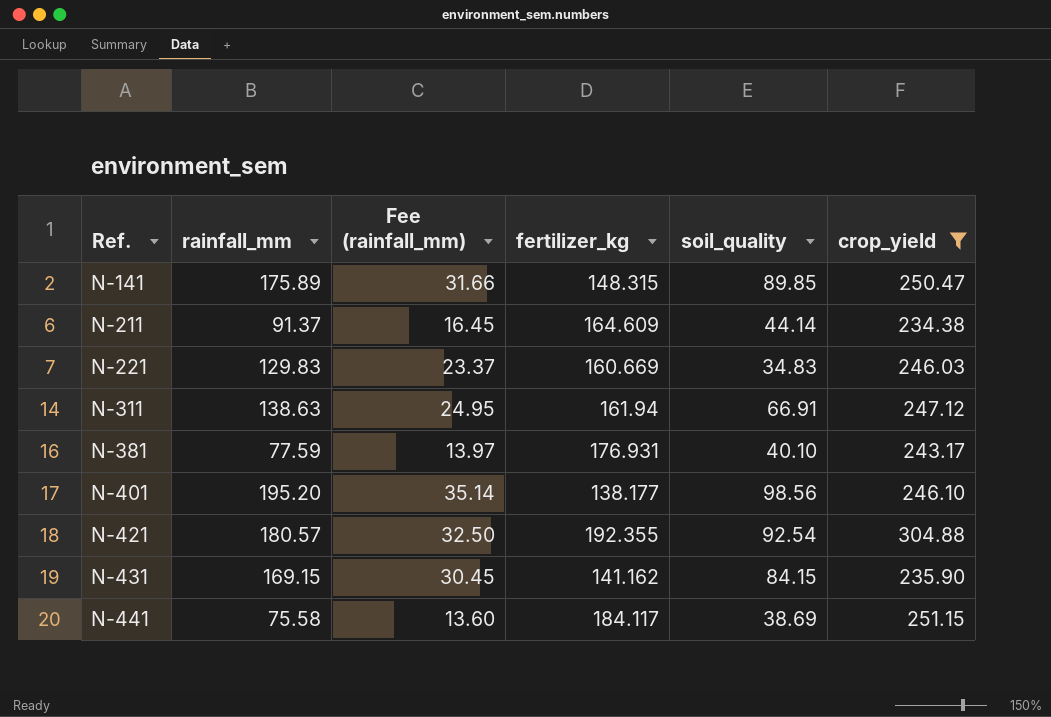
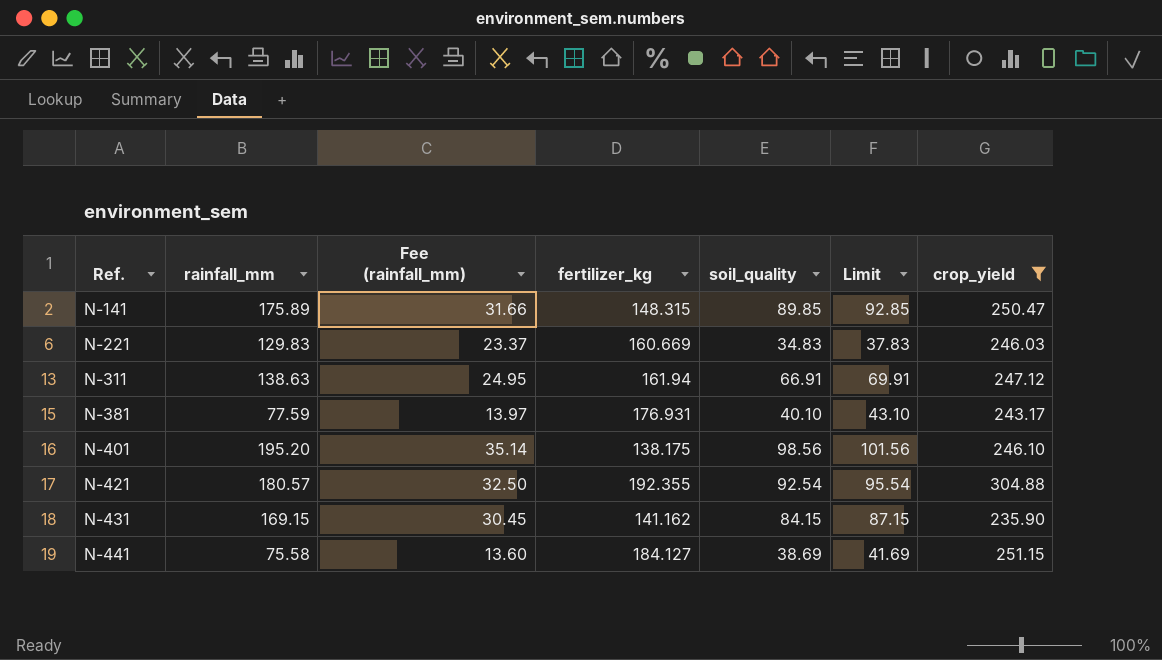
column Limit | formula: none -> [soil_quality] + 3
row N-211: 91.37 | 16.45 | 164.609 | 44.14 | 234.38 -> none
N-401 | fertilizer_kg: 138.177 -> 138.175
N-441 | fertilizer_kg: 184.117 -> 184.127

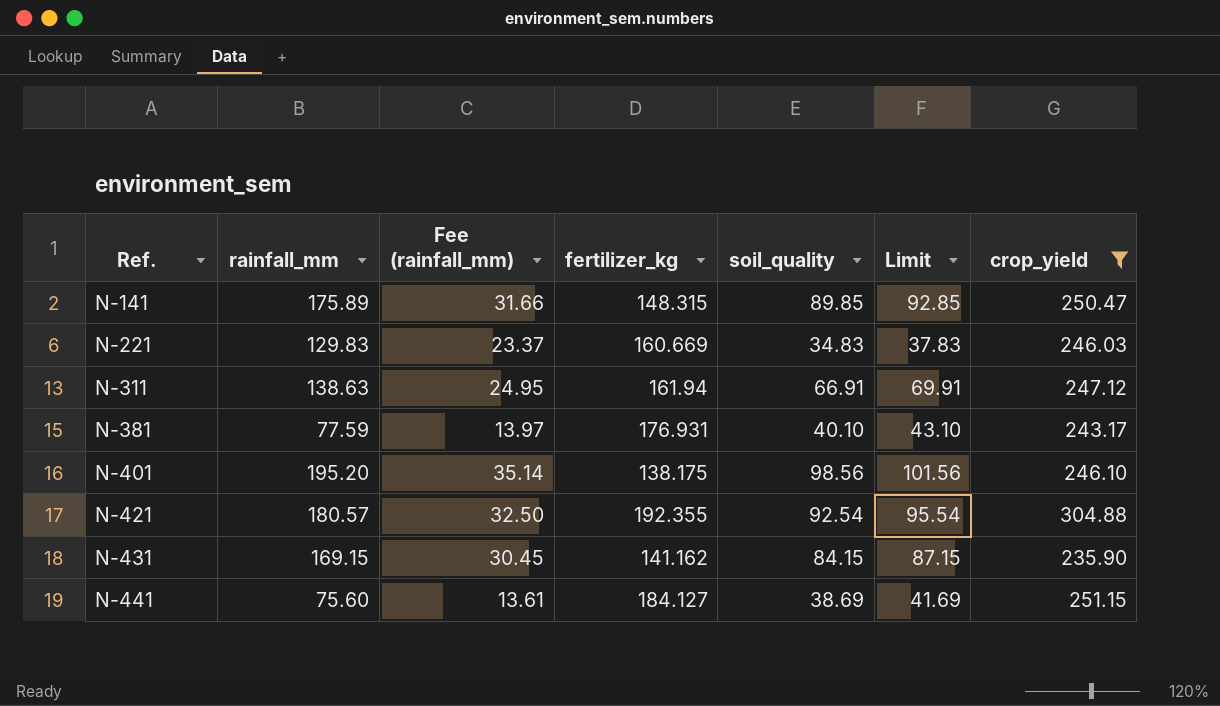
N-441 | rainfall_mm: 75.58 -> 75.60
N-441 | Fee (rainfall_mm): 13.60 -> 13.61

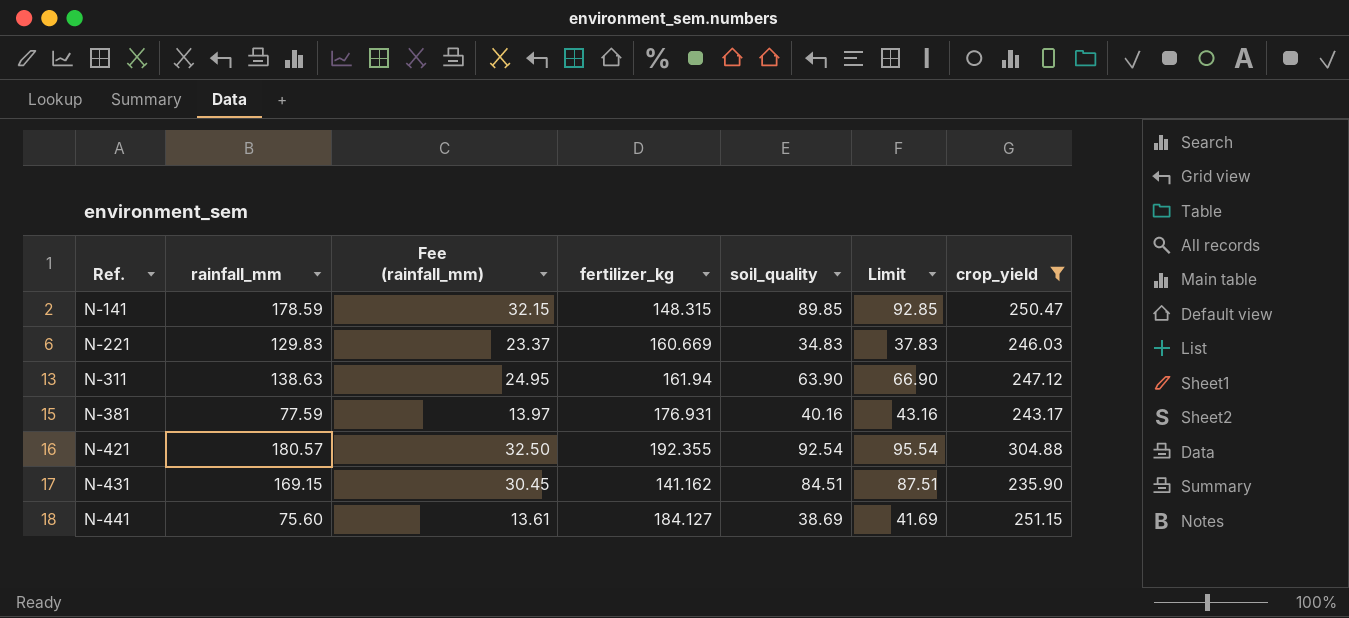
row N-401: 195.20 | 35.14 | 138.175 | 98.56 | 101.56 | 246.10 -> none
N-141 | rainfall_mm: 175.89 -> 178.59
N-141 | Fee (rainfall_mm): 31.66 -> 32.15
N-311 | soil_quality: 66.91 -> 63.90
N-311 | Limit: 69.91 -> 66.90
N-381 | soil_quality: 40.10 -> 40.16
N-381 | Limit: 43.10 -> 43.16
N-431 | soil_quality: 84.15 -> 84.51
N-431 | Limit: 87.15 -> 87.51

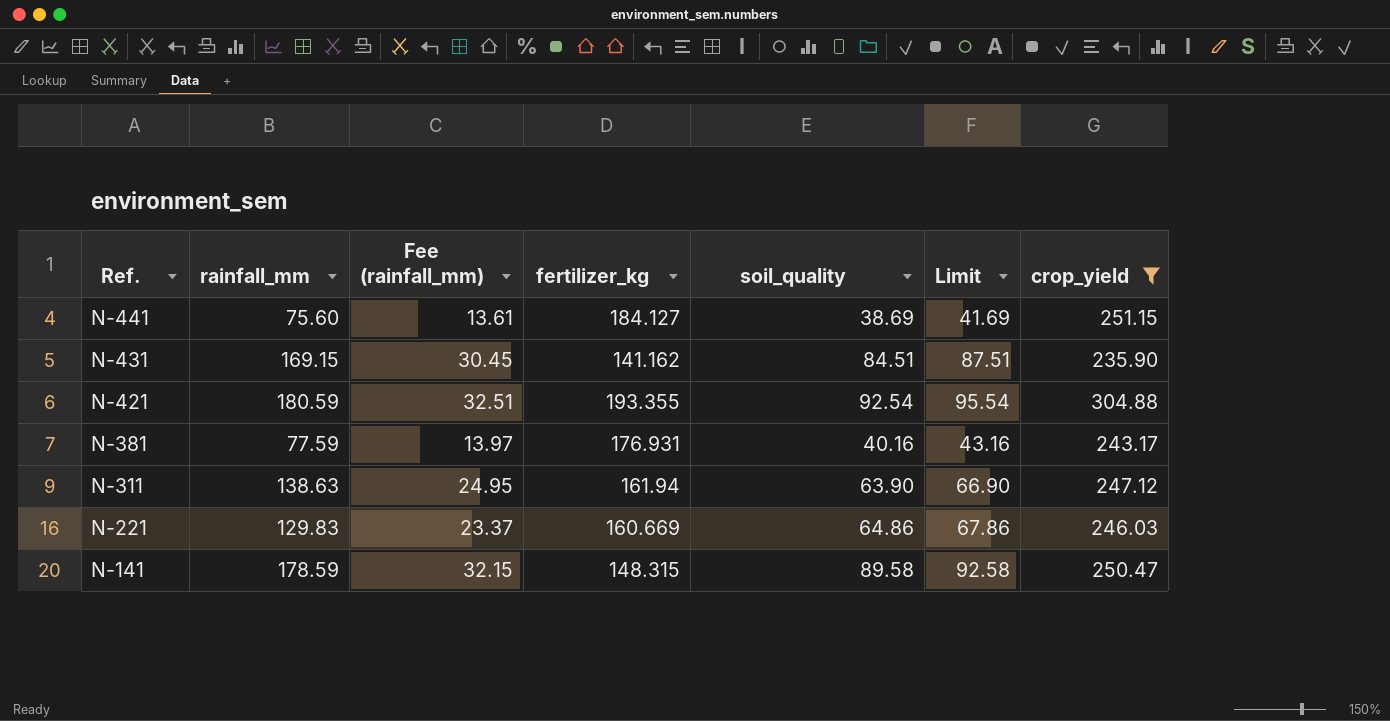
row order: Ref. ascending -> Ref. descending
N-421 | rainfall_mm: 180.57 -> 180.59
N-421 | Fee (rainfall_mm): 32.50 -> 32.51
N-421 | fertilizer_kg: 192.355 -> 193.355
N-221 | soil_quality: 34.83 -> 64.86
N-221 | Limit: 37.83 -> 67.86
N-141 | soil_quality: 89.85 -> 89.58
N-141 | Limit: 92.85 -> 92.58

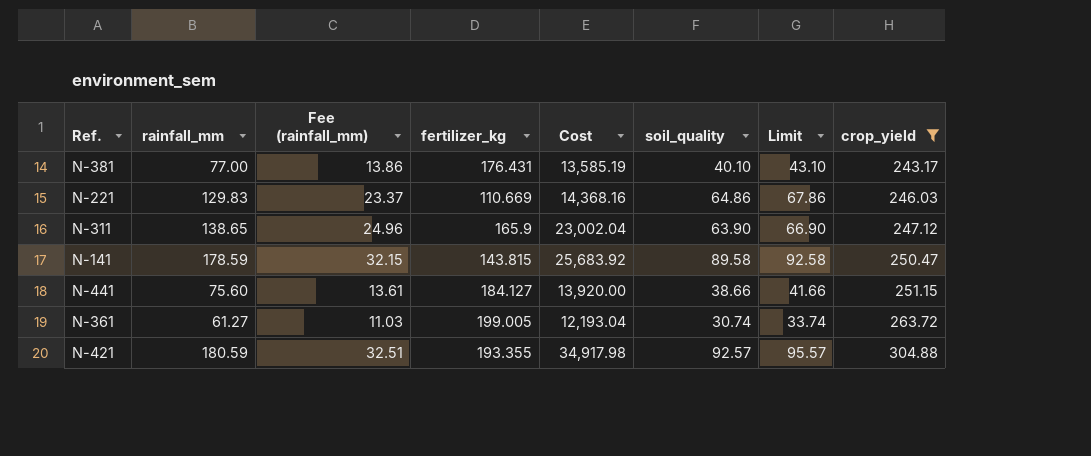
row order: Ref. descending -> crop_yield ascending
column Cost | formula: none -> [rainfall_mm] * [fertilizer_kg]
row N-431: 169.15 | 30.45 | 141.162 | 84.51 | 87.51 | 235.90 -> none
N-381 | rainfall_mm: 77.59 -> 77.00
N-381 | Fee (rainfall_mm): 13.97 -> 13.86
N-381 | fertilizer_kg: 176.931 -> 176.431
N-381 | soil_quality: 40.16 -> 40.10
N-381 | Limit: 43.16 -> 43.10
N-221 | fertilizer_kg: 160.669 -> 110.669
N-311 | rainfall_mm: 138.63 -> 138.65
N-311 | Fee (rainfall_mm): 24.95 -> 24.96
N-311 | fertilizer_kg: 161.94 -> 165.9
N-141 | fertilizer_kg: 148.315 -> 143.815
N-441 | soil_quality: 38.69 -> 38.66
N-441 | Limit: 41.69 -> 41.66
row N-361: none -> 61.27 | 11.03 | 199.005 | 12,193.04 | 30.74 | 33.74 | 263.72
N-421 | soil_quality: 92.54 -> 92.57
N-421 | Limit: 95.54 -> 95.57

